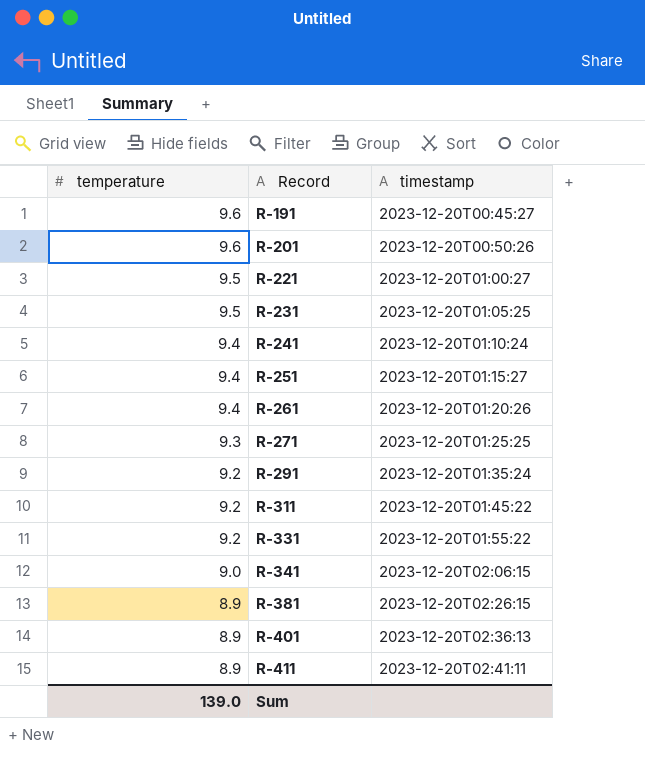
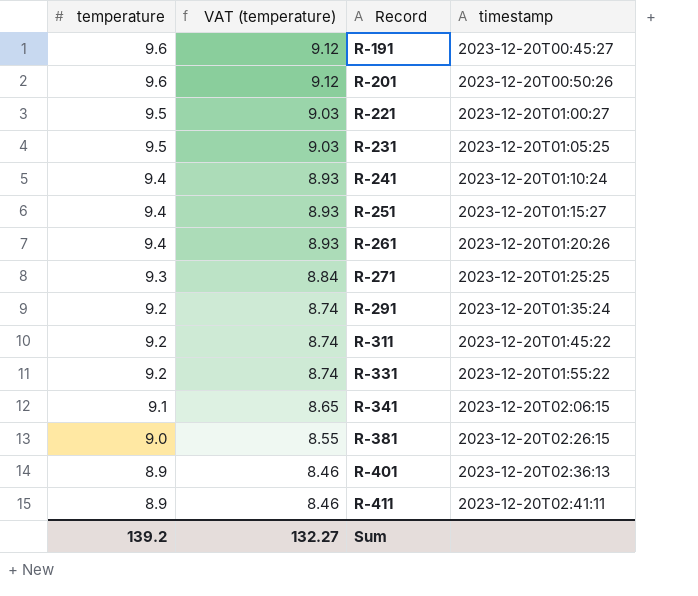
column VAT (temperature) | formula: none -> [temperature] * 0.95
R-341 | temperature: 9.0 -> 9.1
R-381 | temperature: 8.9 -> 9.0
Sum | temperature: 139.0 -> 139.2

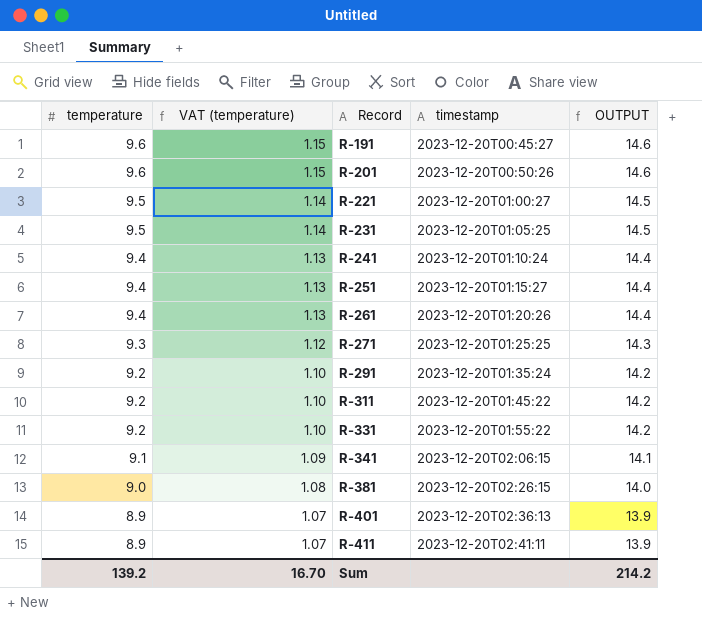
column VAT (temperature) | formula: [temperature] * 0.95 -> [temperature] * 0.12
column OUTPUT | formula: none -> [temperature] + 5
Sum | VAT (temperature): 132.27 -> 16.70

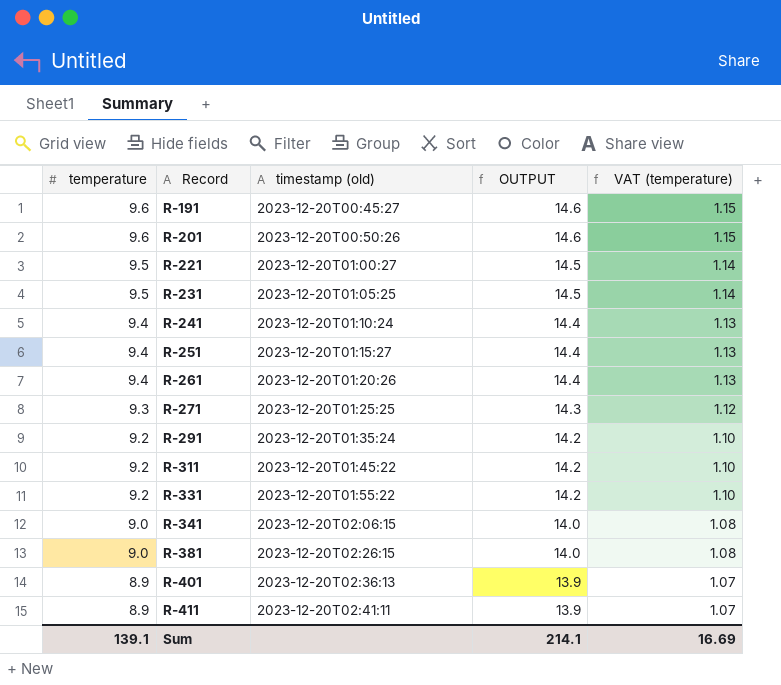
column name: timestamp -> timestamp (old)
column VAT (temperature) | position: 2 -> 5
R-341 | temperature: 9.1 -> 9.0
R-341 | OUTPUT: 14.1 -> 14.0
R-341 | VAT (temperature): 1.09 -> 1.08
Sum | temperature: 139.2 -> 139.1
Sum | OUTPUT: 214.2 -> 214.1
Sum | VAT (temperature): 16.70 -> 16.69

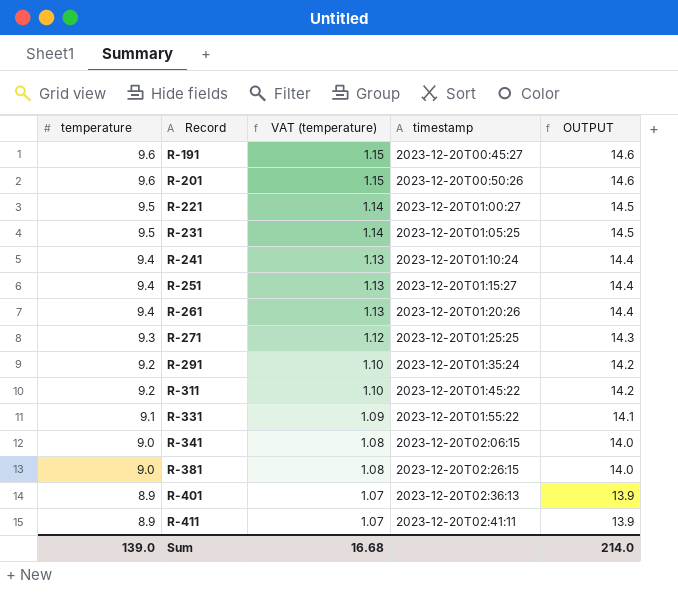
column VAT (temperature) | position: 5 -> 3
column name: timestamp (old) -> timestamp
R-331 | temperature: 9.2 -> 9.1
R-331 | VAT (temperature): 1.10 -> 1.09
R-331 | OUTPUT: 14.2 -> 14.1
Sum | temperature: 139.1 -> 139.0
Sum | VAT (temperature): 16.69 -> 16.68
Sum | OUTPUT: 214.1 -> 214.0

